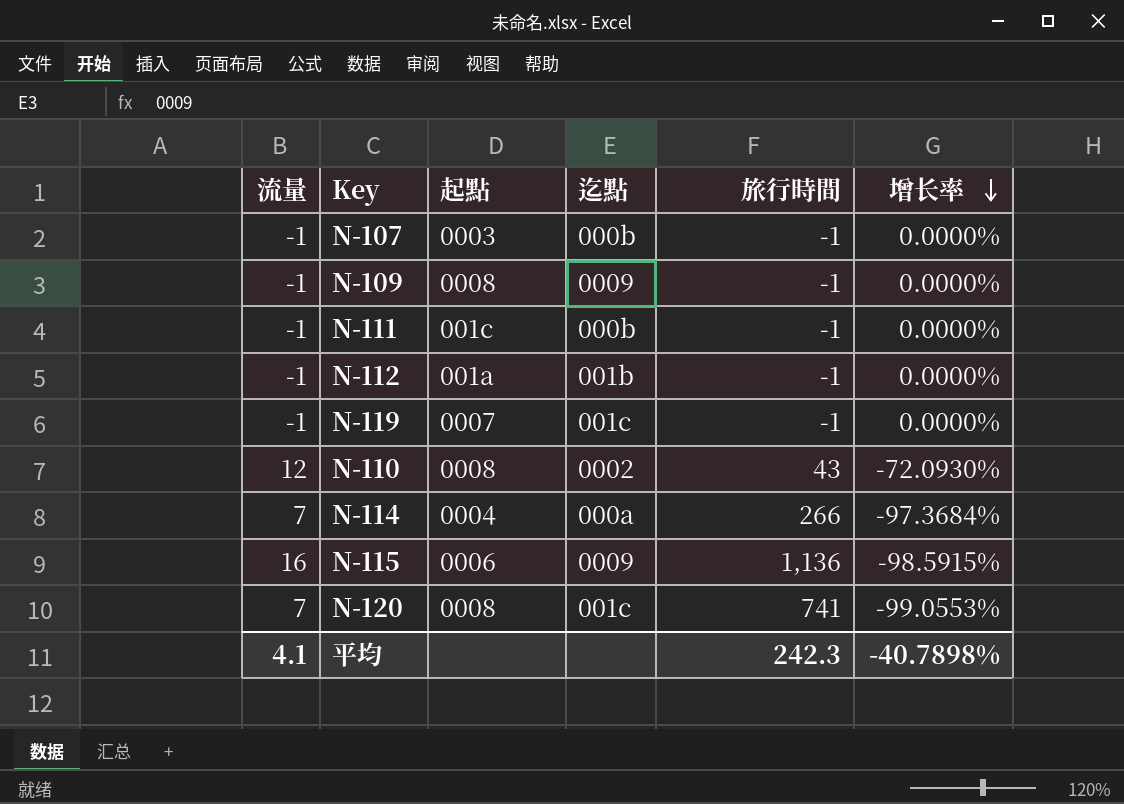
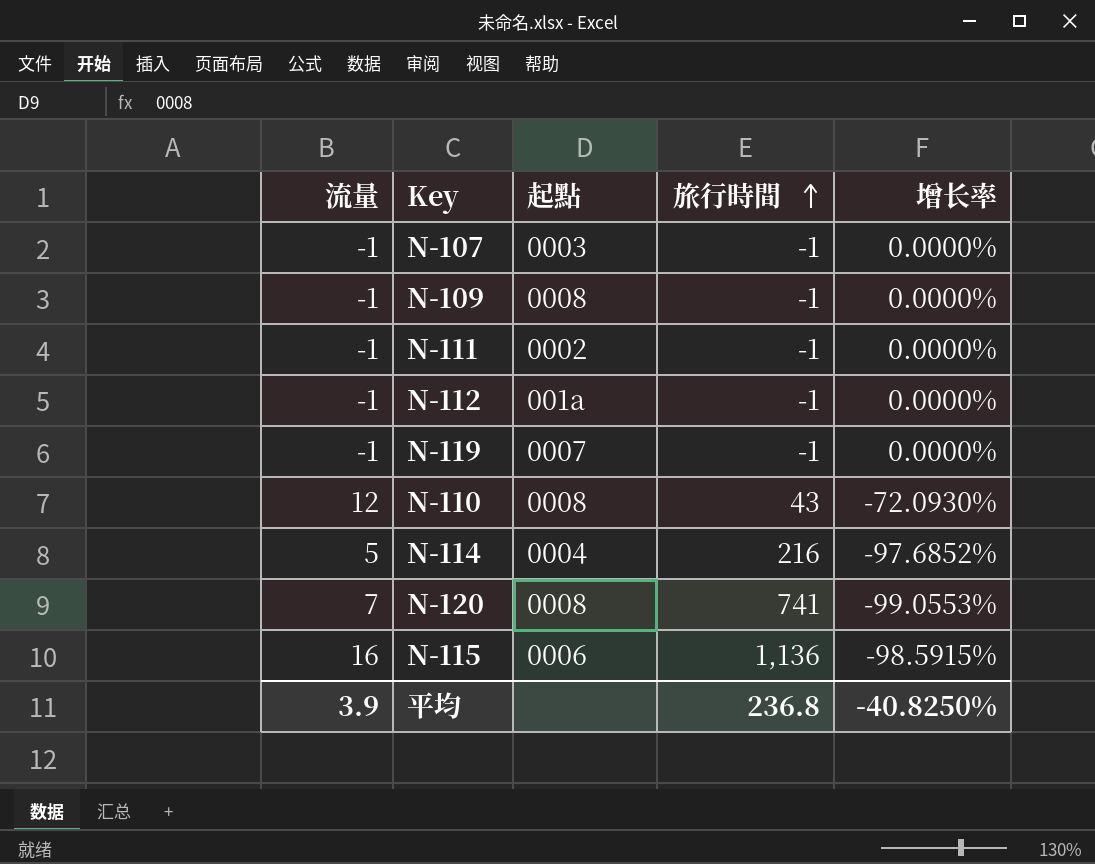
row order: 增长率 descending -> 旅行時間 ascending
column 迄點 | position: 4 -> none
N-111 | 起點: 001c -> 0002
N-114 | 流量: 7 -> 5
N-114 | 旅行時間: 266 -> 216
N-114 | 增长率: -97.3684% -> -97.6852%
平均 | 流量: 4.1 -> 3.9
平均 | 旅行時間: 242.3 -> 236.8
平均 | 增长率: -40.7898% -> -40.8250%

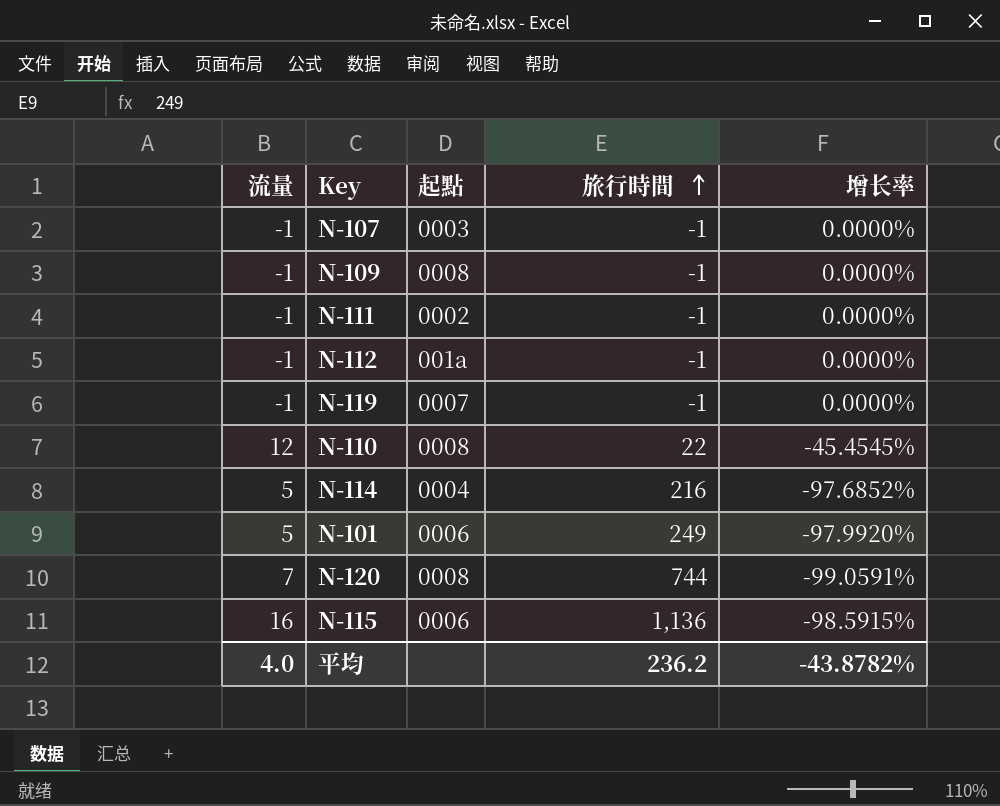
N-110 | 旅行時間: 43 -> 22
N-110 | 增长率: -72.0930% -> -45.4545%
row N-101: none -> 5 | 0006 | 249 | -97.9920%
N-120 | 旅行時間: 741 -> 744
N-120 | 增长率: -99.0553% -> -99.0591%
平均 | 流量: 3.9 -> 4.0
平均 | 旅行時間: 236.8 -> 236.2
平均 | 增长率: -40.8250% -> -43.8782%

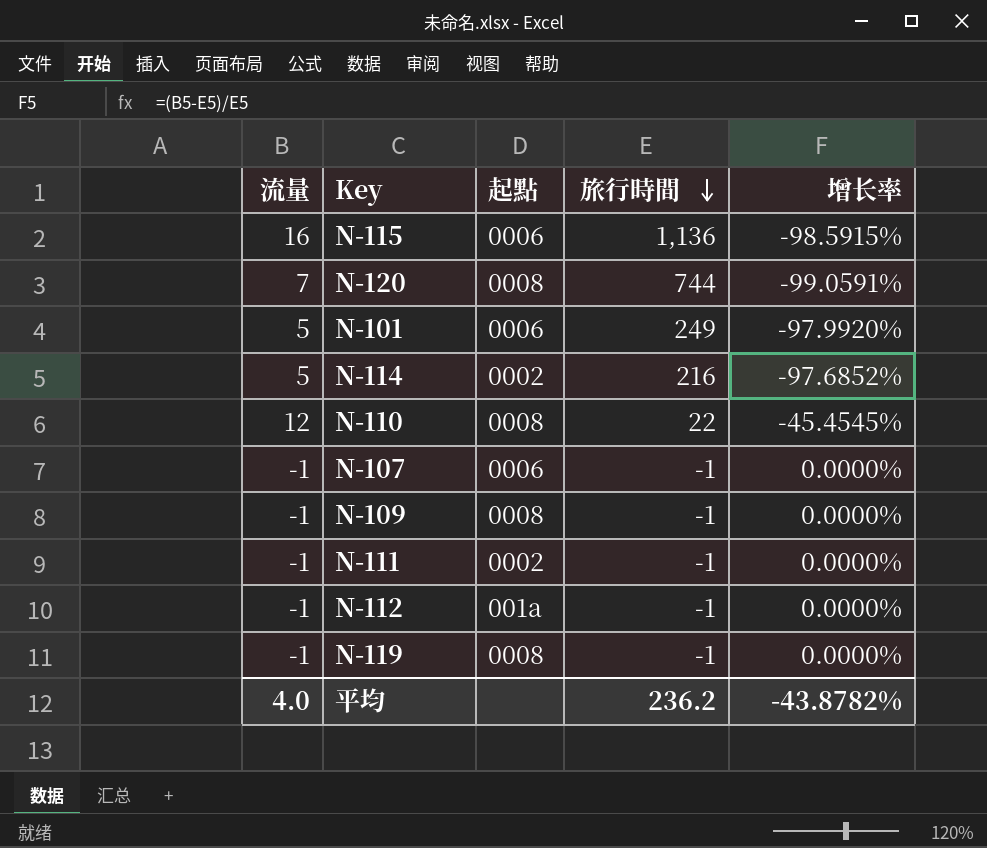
row order: 旅行時間 ascending -> 旅行時間 descending
N-114 | 起點: 0004 -> 0002
N-107 | 起點: 0003 -> 0006
N-119 | 起點: 0007 -> 0008

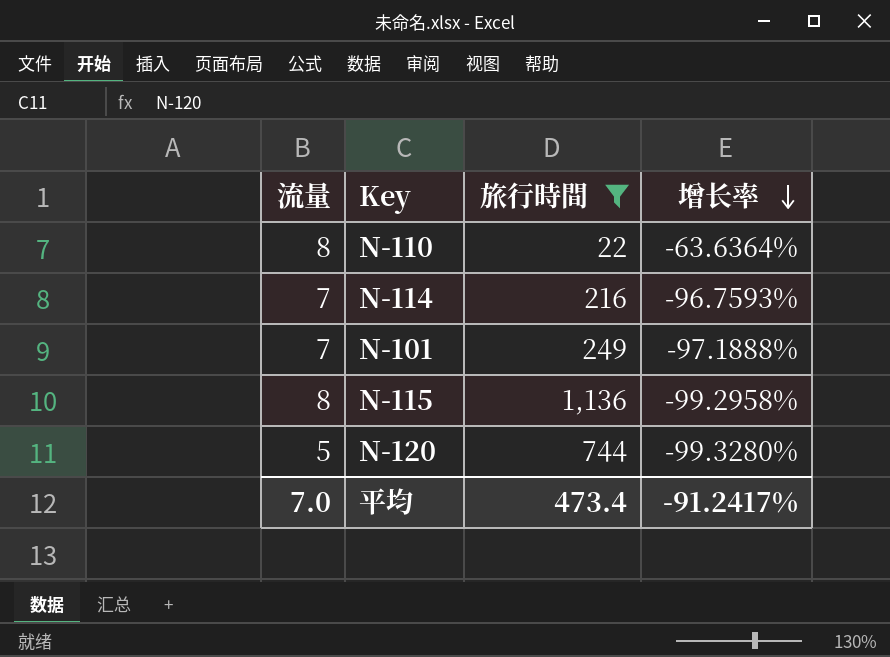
filter: none -> 旅行時間 != -1
row order: 旅行時間 descending -> 增长率 descending
column 起點 | position: 3 -> none
N-110 | 流量: 12 -> 8
N-110 | 增长率: -45.4545% -> -63.6364%
N-114 | 流量: 5 -> 7
N-114 | 增长率: -97.6852% -> -96.7593%
N-101 | 流量: 5 -> 7
N-101 | 增长率: -97.9920% -> -97.1888%
N-115 | 流量: 16 -> 8
N-115 | 增长率: -98.5915% -> -99.2958%
N-120 | 流量: 7 -> 5
N-120 | 增长率: -99.0591% -> -99.3280%
平均 | 流量: 4.0 -> 7.0
平均 | 旅行時間: 236.2 -> 473.4
平均 | 增长率: -43.8782% -> -91.2417%

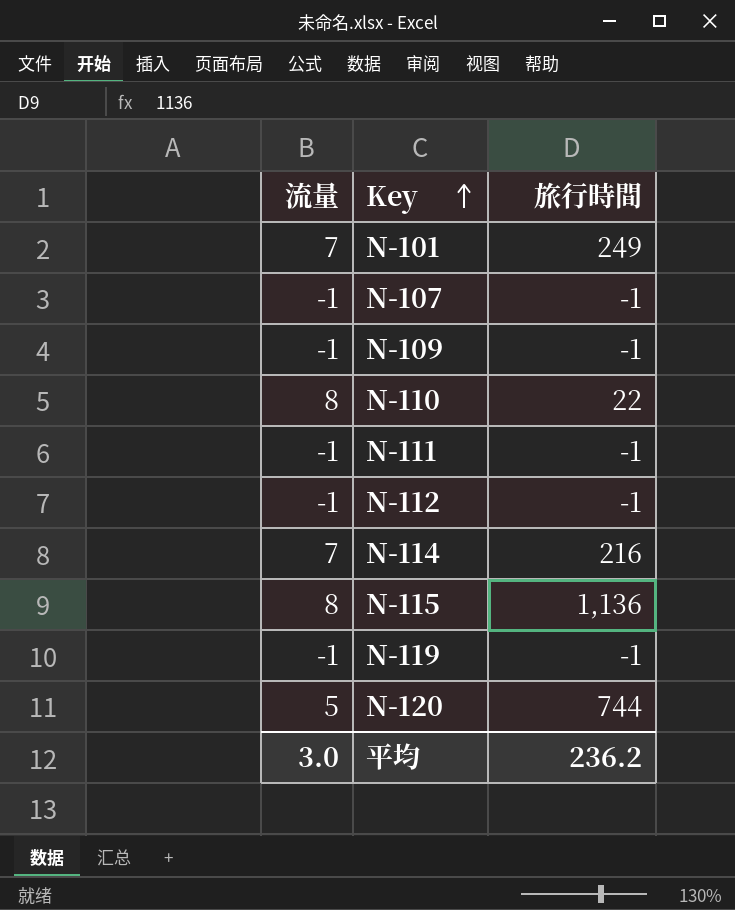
filter: 旅行時間 != -1 -> none
row order: 增长率 descending -> Key ascending
column 增长率 | formula: ([流量] - [旅行時間]) / [旅行時間] -> none
平均 | 流量: 7.0 -> 3.0
平均 | 旅行時間: 473.4 -> 236.2

